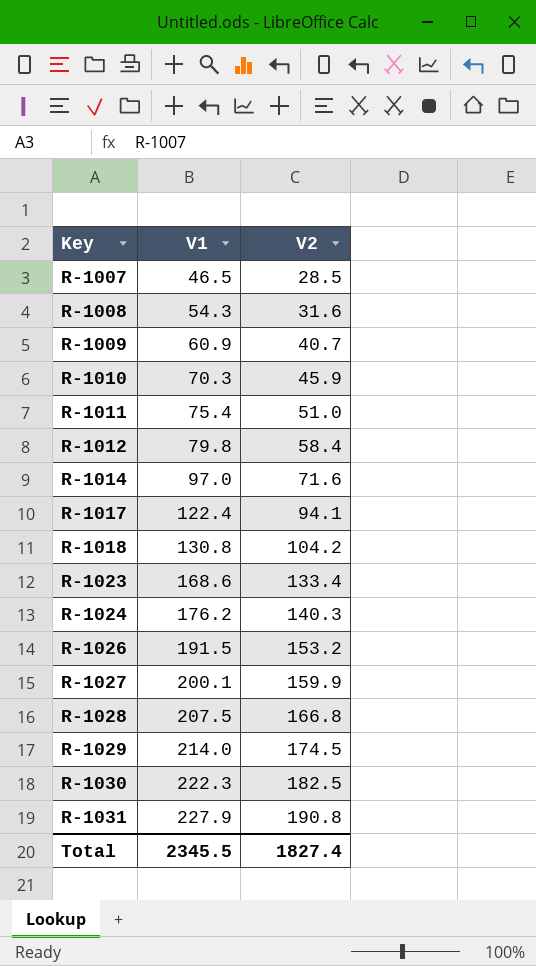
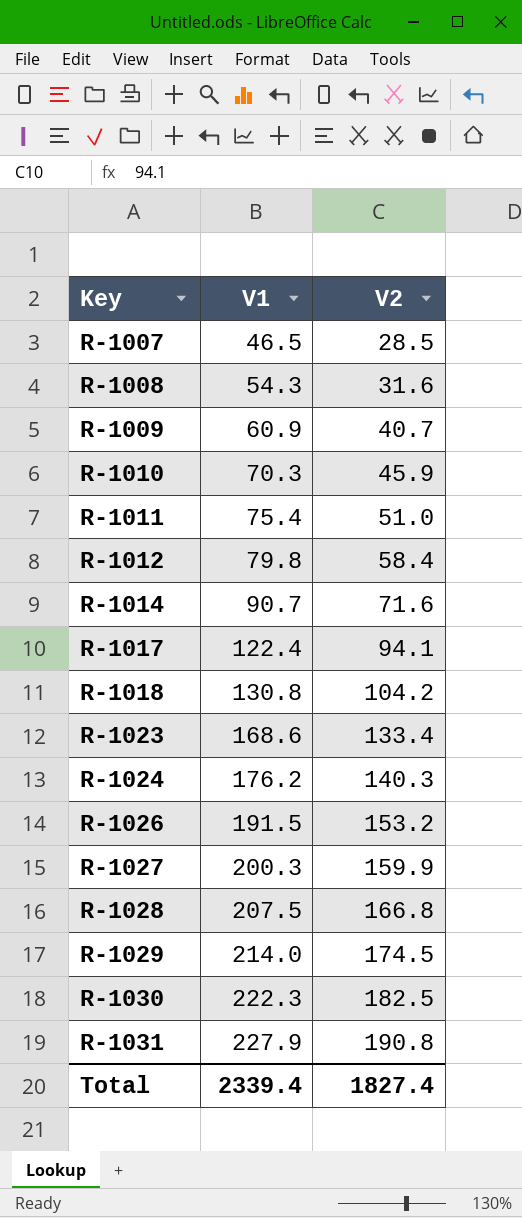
R-1014 | V1: 97.0 -> 90.7
R-1027 | V1: 200.1 -> 200.3
Total | V1: 2345.5 -> 2339.4

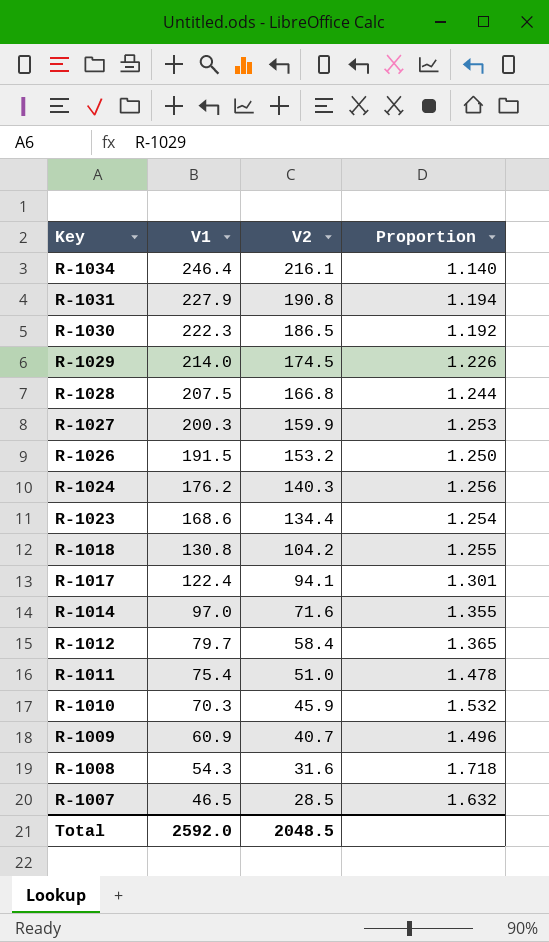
row order: Key ascending -> Key descending
column Proportion | formula: none -> [V1] / [V2]
row R-1034: none -> 246.4 | 216.1 | 1.140
R-1030 | V2: 182.5 -> 186.5
R-1023 | V2: 133.4 -> 134.4
R-1014 | V1: 90.7 -> 97.0
R-1012 | V1: 79.8 -> 79.7
Total | V1: 2339.4 -> 2592.0
Total | V2: 1827.4 -> 2048.5

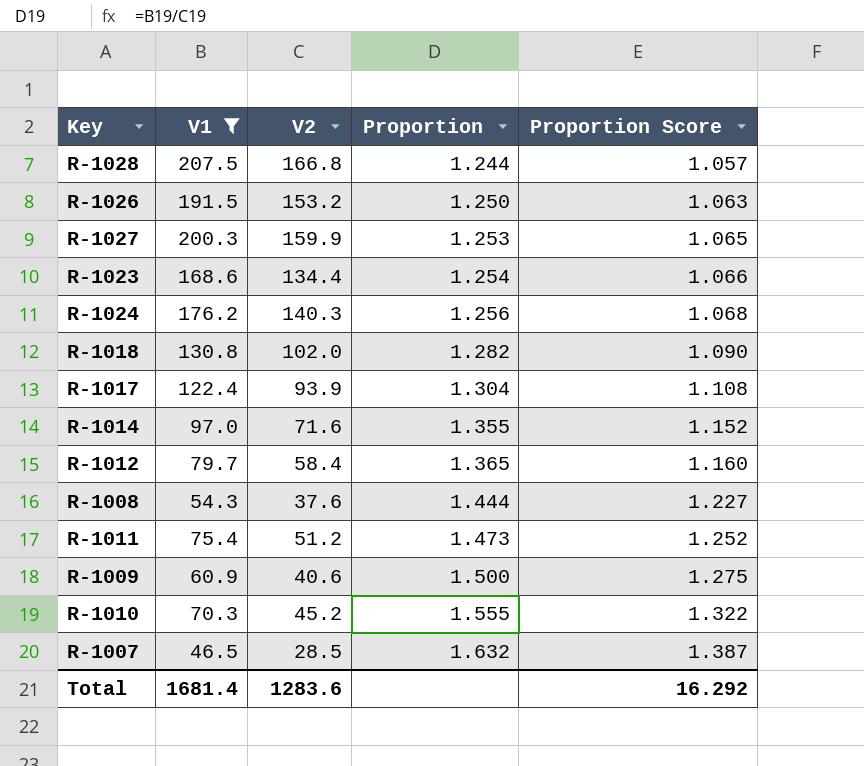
filter: none -> V1 <= 207.5
row order: Key descending -> Proportion ascending
column Proportion Score | formula: none -> [Proportion] * 0.85
R-1018 | V2: 104.2 -> 102.0
R-1018 | Proportion: 1.255 -> 1.282
R-1017 | V2: 94.1 -> 93.9
R-1017 | Proportion: 1.301 -> 1.304
R-1008 | V2: 31.6 -> 37.6
R-1008 | Proportion: 1.718 -> 1.444
R-1011 | V2: 51.0 -> 51.2
R-1011 | Proportion: 1.478 -> 1.473
R-1009 | V2: 40.7 -> 40.6
R-1009 | Proportion: 1.496 -> 1.500
R-1010 | V2: 45.9 -> 45.2
R-1010 | Proportion: 1.532 -> 1.555
Total | V1: 2592.0 -> 1681.4
Total | V2: 2048.5 -> 1283.6

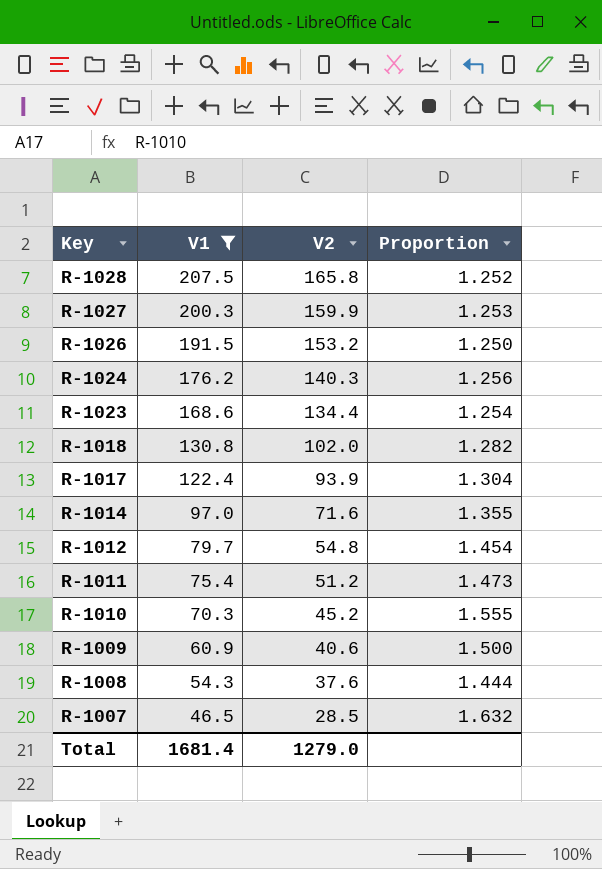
row order: Proportion ascending -> Key descending
column Proportion Score | formula: [Proportion] * 0.85 -> none
R-1028 | V2: 166.8 -> 165.8
R-1028 | Proportion: 1.244 -> 1.252
R-1012 | V2: 58.4 -> 54.8
R-1012 | Proportion: 1.365 -> 1.454
Total | V2: 1283.6 -> 1279.0

